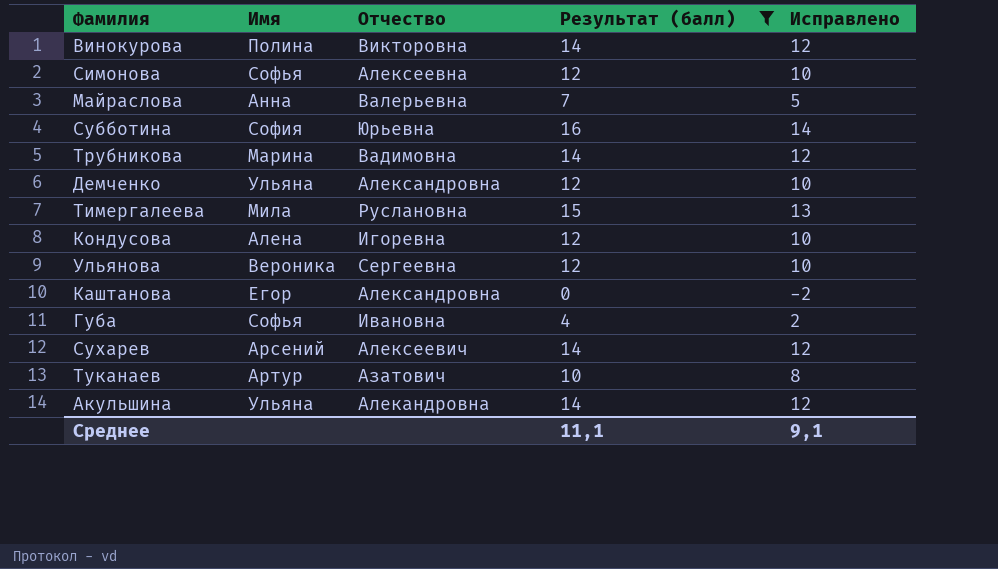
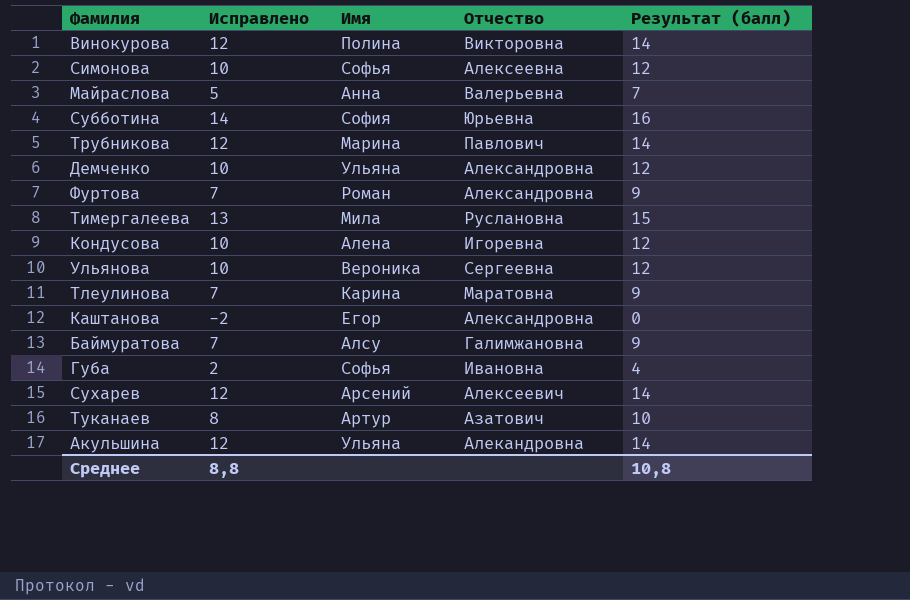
filter: Результат (балл) != 9 -> none
column Исправлено | position: 5 -> 2
Трубникова | Отчество: Вадимовна -> Павлович
Среднее | Исправлено: 9,1 -> 8,8
Среднее | Результат (балл): 11,1 -> 10,8

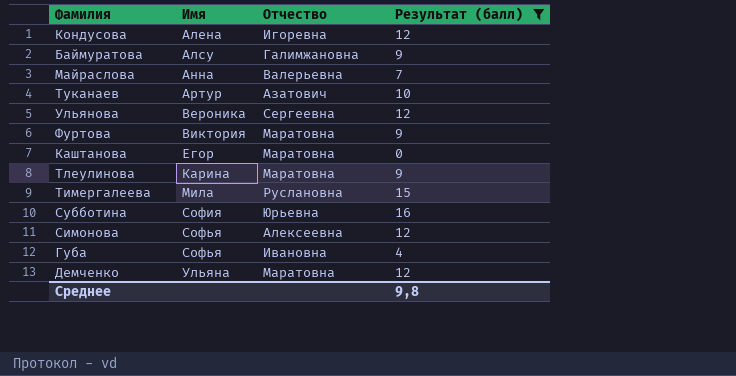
filter: none -> Результат (балл) != 14
row order: none -> Имя ascending
column Исправлено | formula: [Результат (балл)] - 2 -> none
Фуртова | Имя: Роман -> Виктория
Фуртова | Отчество: Александровна -> Маратовна
Каштанова | Отчество: Александровна -> Маратовна
Демченко | Отчество: Александровна -> Маратовна
Среднее | Результат (балл): 10,8 -> 9,8

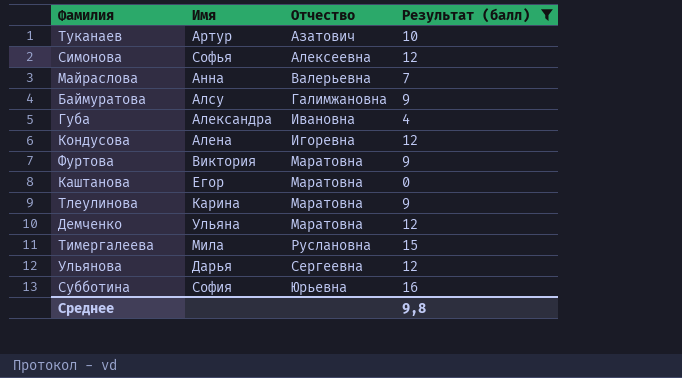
row order: Имя ascending -> Отчество ascending
Губа | Имя: Софья -> Александра
Ульянова | Имя: Вероника -> Дарья

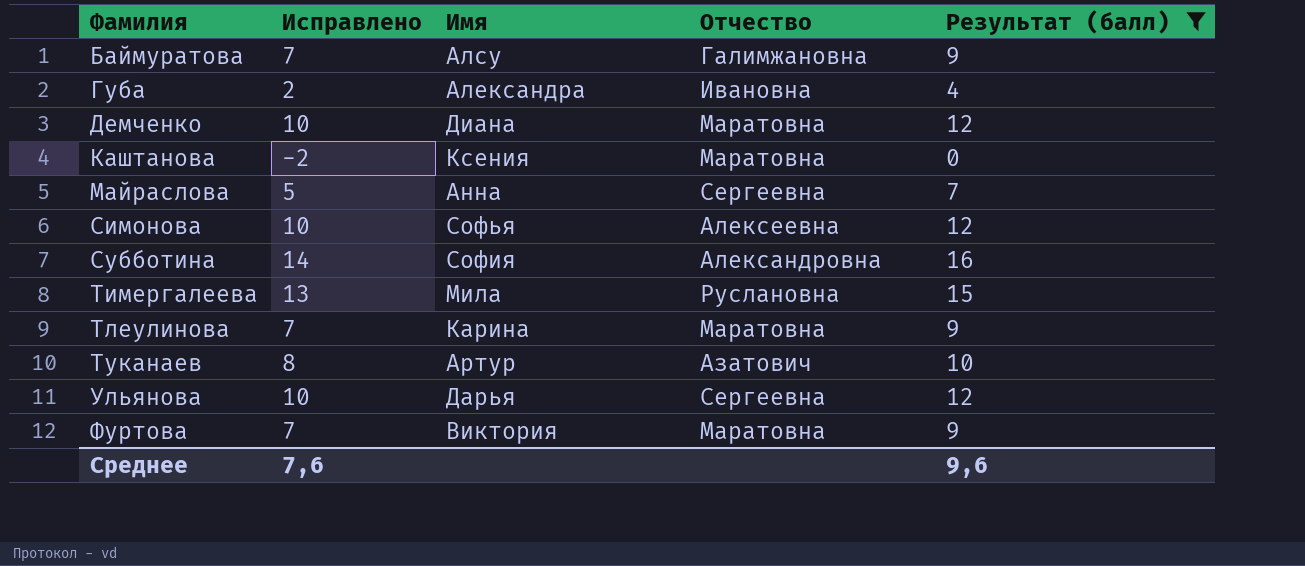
row order: Отчество ascending -> Фамилия ascending
column Исправлено | formula: none -> [Результат (балл)] - 2
row Кондусова: Алена | Игоревна | 12 -> none
Демченко | Имя: Ульяна -> Диана
Каштанова | Имя: Егор -> Ксения
Майраслова | Отчество: Валерьевна -> Сергеевна
Субботина | Отчество: Юрьевна -> Александровна
Среднее | Результат (балл): 9,8 -> 9,6

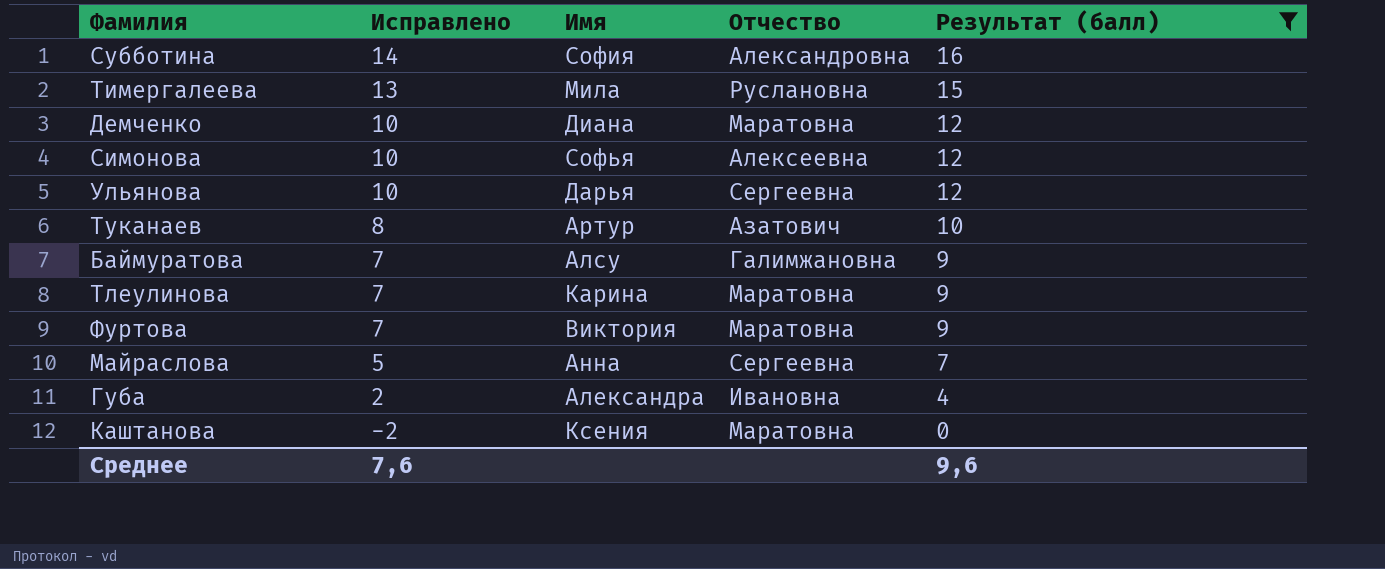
row order: Фамилия ascending -> Исправлено descending

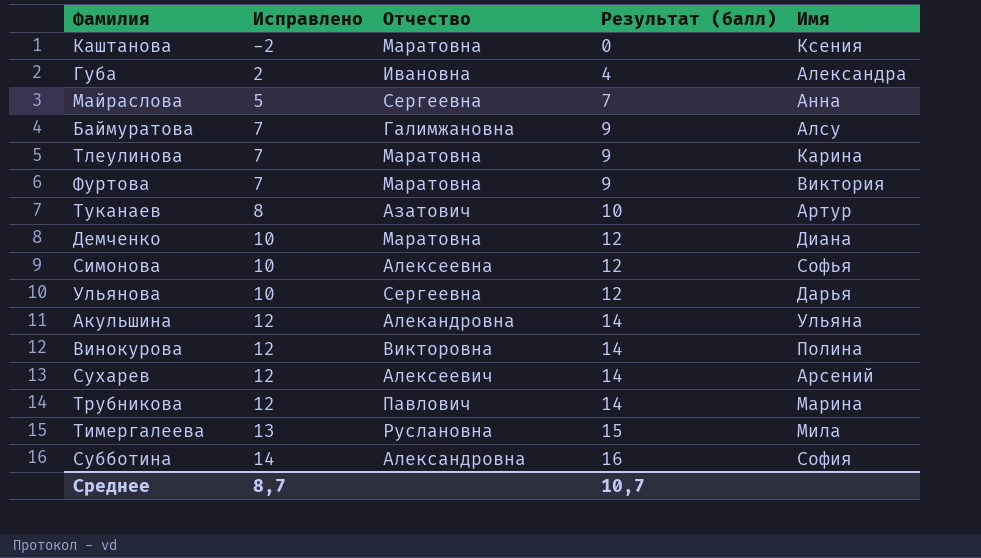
filter: Результат (балл) != 14 -> none
row order: Исправлено descending -> Исправлено ascending
column Имя | position: 3 -> 5
Среднее | Исправлено: 7,6 -> 8,7
Среднее | Результат (балл): 9,6 -> 10,7

